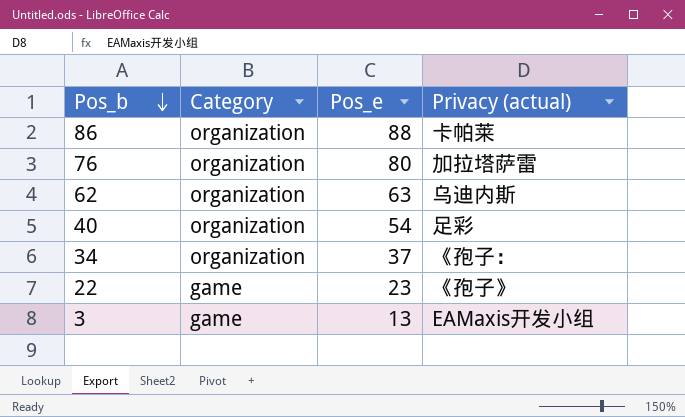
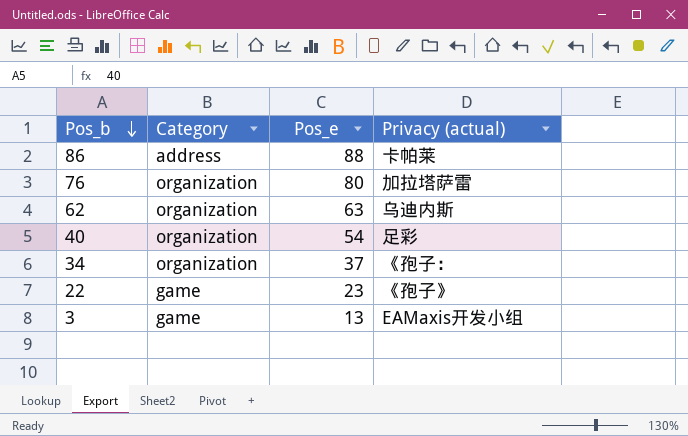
86 | Category: organization -> address

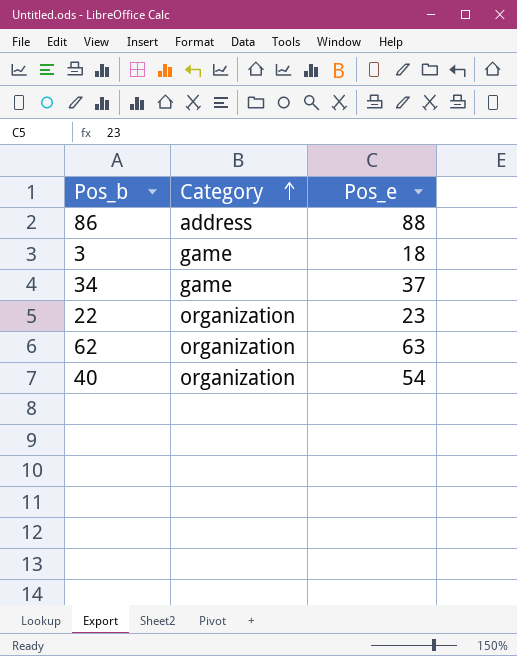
row order: Pos_b descending -> Category ascending
column Privacy (actual) | position: 4 -> none
row 76: organization | 80 | 加拉塔萨雷 -> none
3 | Pos_e: 13 -> 18
34 | Category: organization -> game
22 | Category: game -> organization

